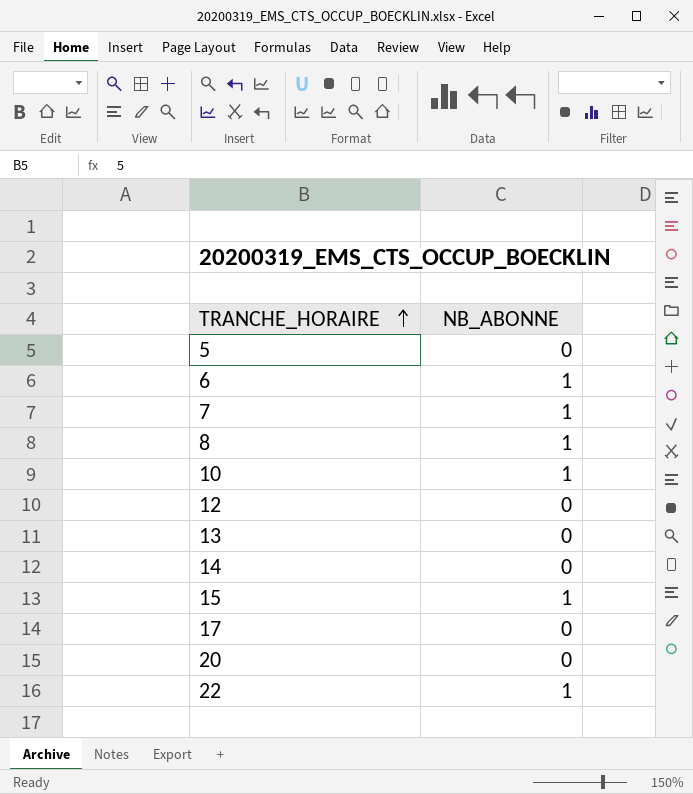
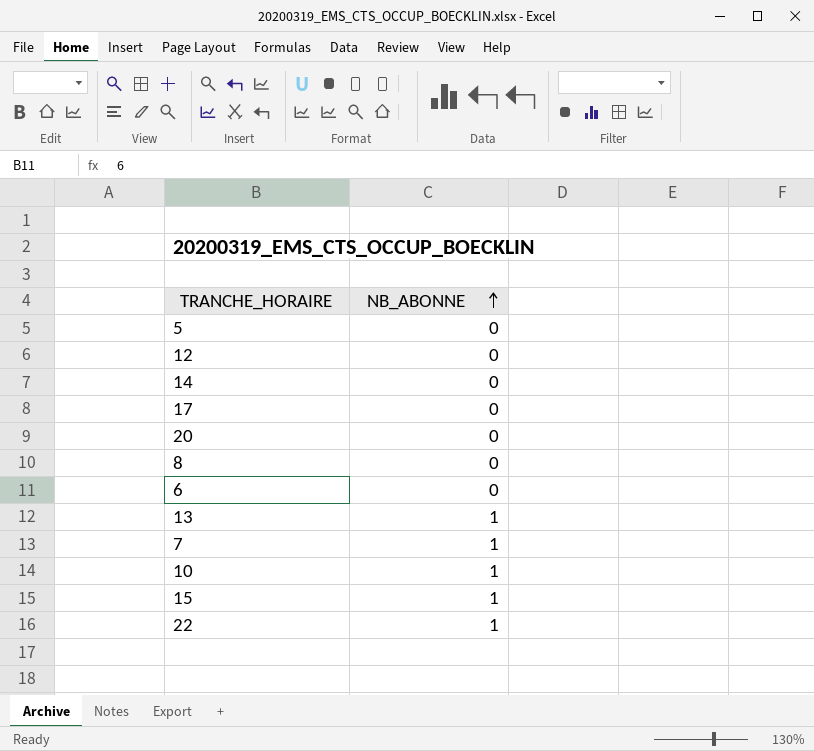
row order: TRANCHE_HORAIRE ascending -> NB_ABONNE ascending
8 | NB_ABONNE: 1 -> 0
6 | NB_ABONNE: 1 -> 0
13 | NB_ABONNE: 0 -> 1

